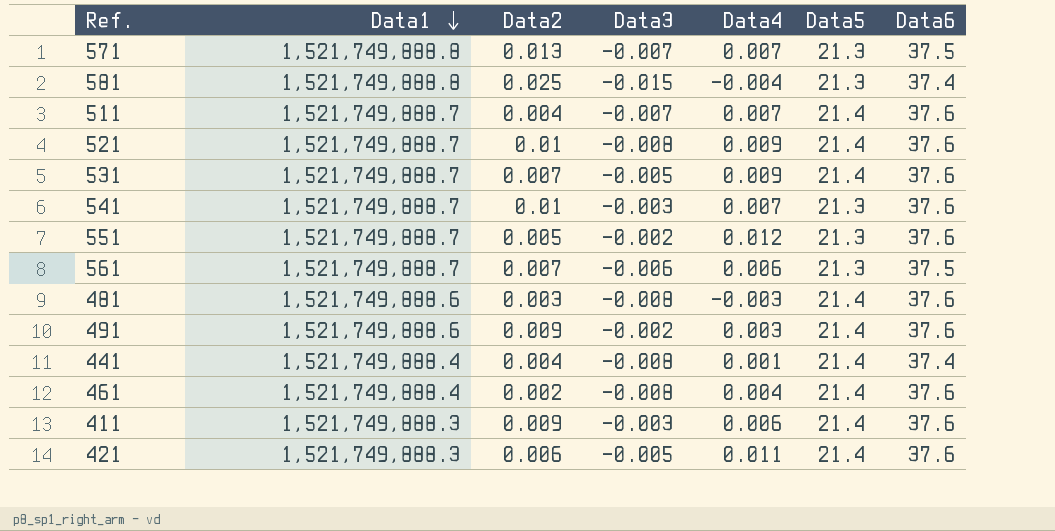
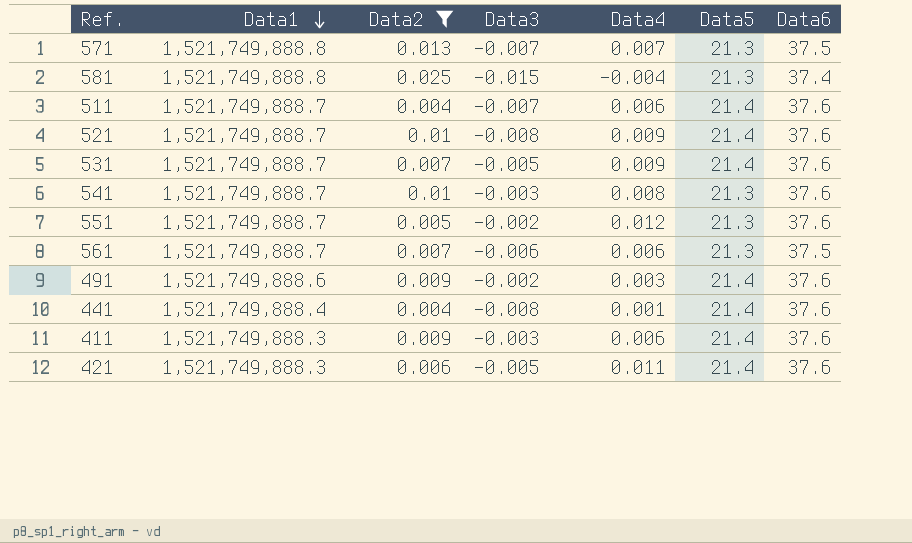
filter: none -> Data2 >= 0.004
511 | Data4: 0.007 -> 0.006
541 | Data4: 0.007 -> 0.008
441 | Data6: 37.4 -> 37.6

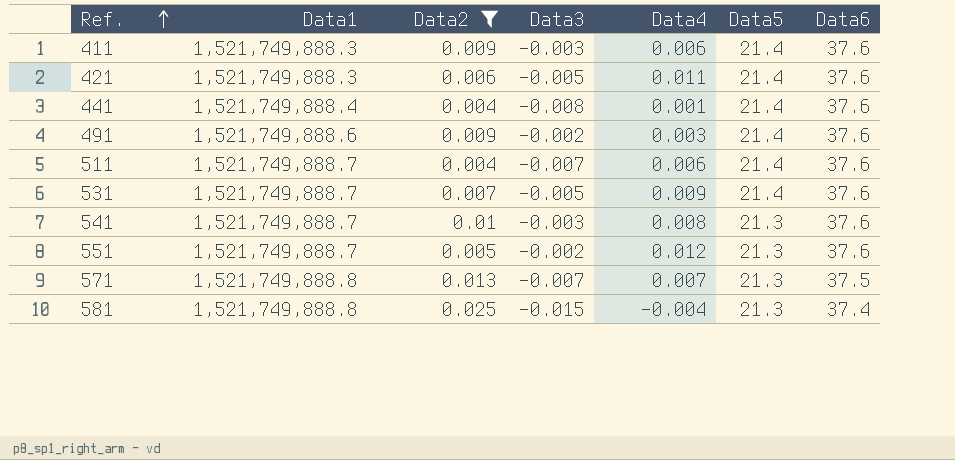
row order: Data1 descending -> Ref. ascending
row 521: 1,521,749,888.7 | 0.01 | -0.008 | 0.009 | 21.4 | 37.6 -> none
row 561: 1,521,749,888.7 | 0.007 | -0.006 | 0.006 | 21.3 | 37.5 -> none

